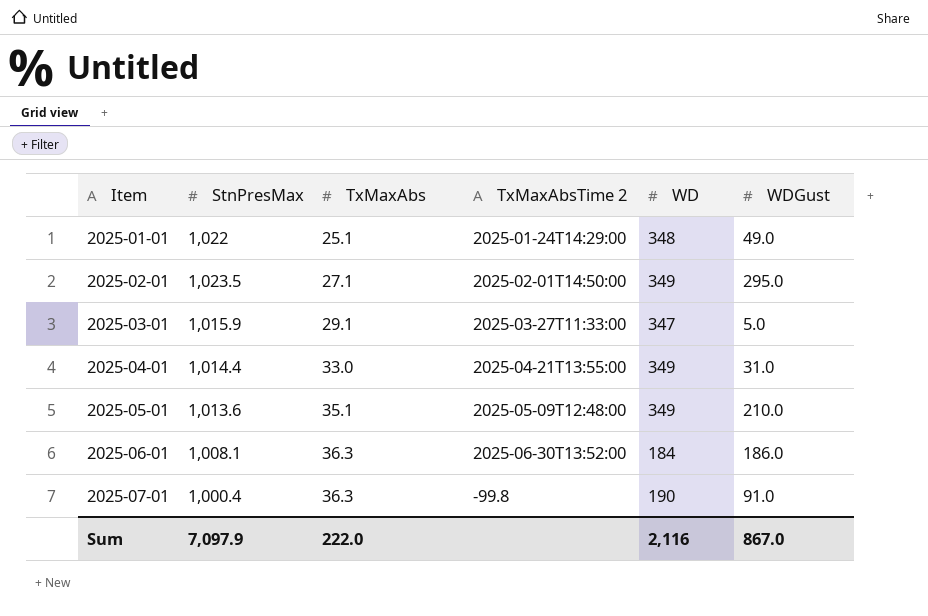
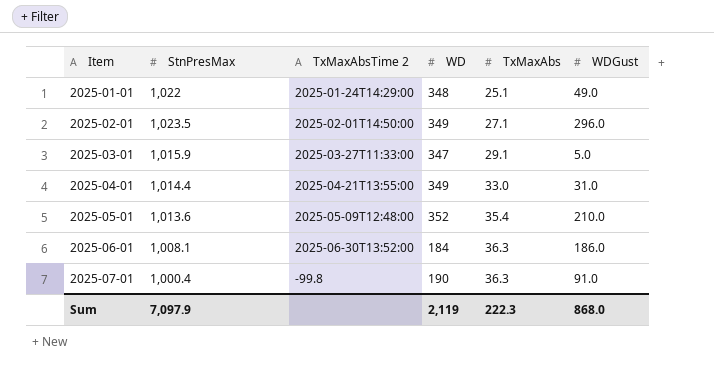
column TxMaxAbs | position: 3 -> 5
2025-02-01 | WDGust: 295.0 -> 296.0
2025-05-01 | WD: 349 -> 352
2025-05-01 | TxMaxAbs: 35.1 -> 35.4
Sum | WD: 2,116 -> 2,119
Sum | TxMaxAbs: 222.0 -> 222.3
Sum | WDGust: 867.0 -> 868.0

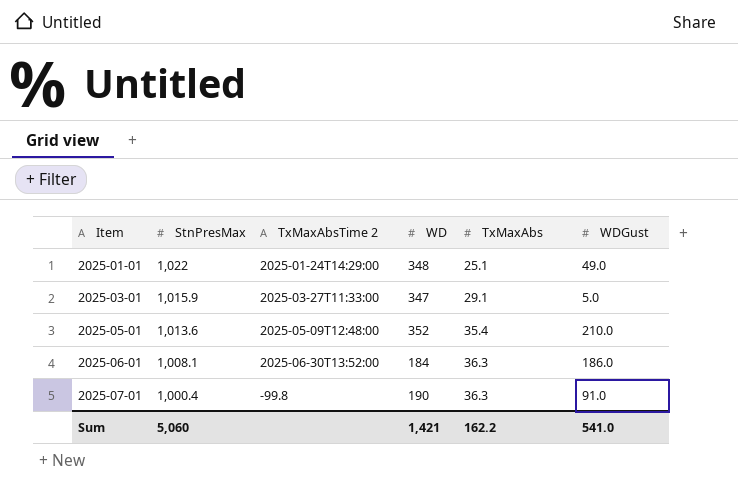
row 2025-02-01: 1,023.5 | 2025-02-01T14:50:00 | 349 | 27.1 | 296.0 -> none
row 2025-04-01: 1,014.4 | 2025-04-21T13:55:00 | 349 | 33.0 | 31.0 -> none
Sum | StnPresMax: 7,097.9 -> 5,060
Sum | WD: 2,119 -> 1,421
Sum | TxMaxAbs: 222.3 -> 162.2
Sum | WDGust: 868.0 -> 541.0

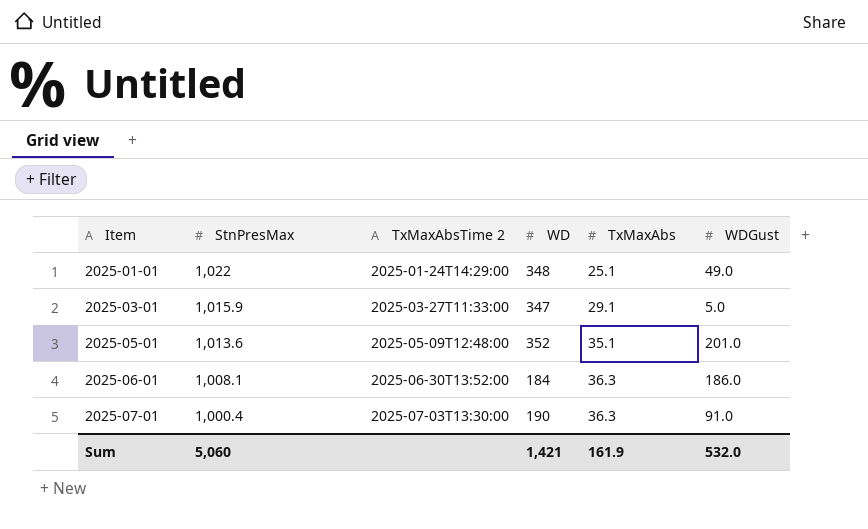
2025-05-01 | TxMaxAbs: 35.4 -> 35.1
2025-05-01 | WDGust: 210.0 -> 201.0
2025-07-01 | TxMaxAbsTime 2: -99.8 -> 2025-07-03T13:30:00
Sum | TxMaxAbs: 162.2 -> 161.9
Sum | WDGust: 541.0 -> 532.0

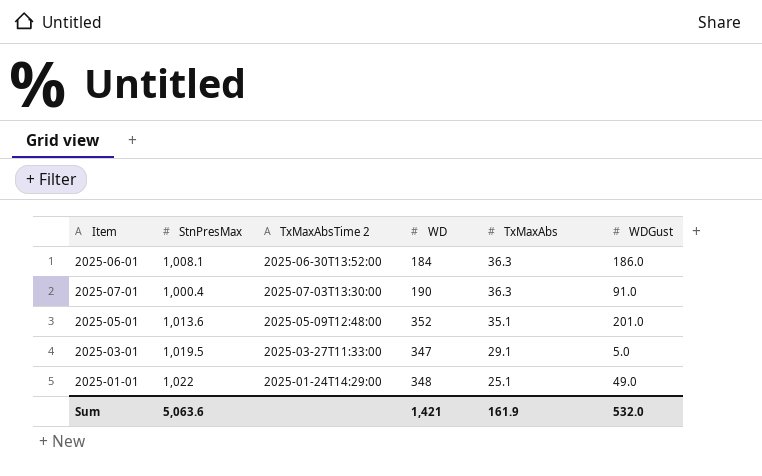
row order: Item ascending -> TxMaxAbs descending
2025-03-01 | StnPresMax: 1,015.9 -> 1,019.5
Sum | StnPresMax: 5,060 -> 5,063.6

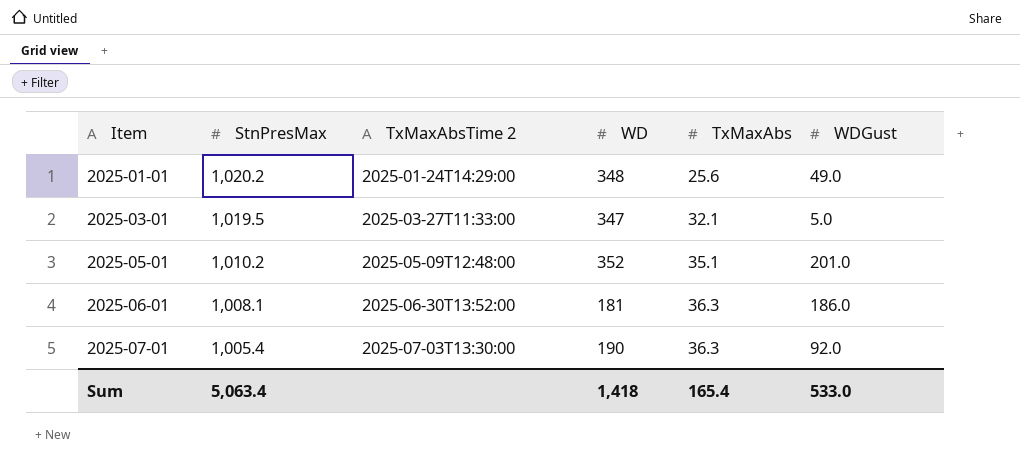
row order: TxMaxAbs descending -> Item ascending
2025-01-01 | StnPresMax: 1,022 -> 1,020.2
2025-01-01 | TxMaxAbs: 25.1 -> 25.6
2025-03-01 | TxMaxAbs: 29.1 -> 32.1
2025-05-01 | StnPresMax: 1,013.6 -> 1,010.2
2025-06-01 | WD: 184 -> 181
2025-07-01 | StnPresMax: 1,000.4 -> 1,005.4
2025-07-01 | WDGust: 91.0 -> 92.0
Sum | StnPresMax: 5,063.6 -> 5,063.4
Sum | WD: 1,421 -> 1,418
Sum | TxMaxAbs: 161.9 -> 165.4
Sum | WDGust: 532.0 -> 533.0

